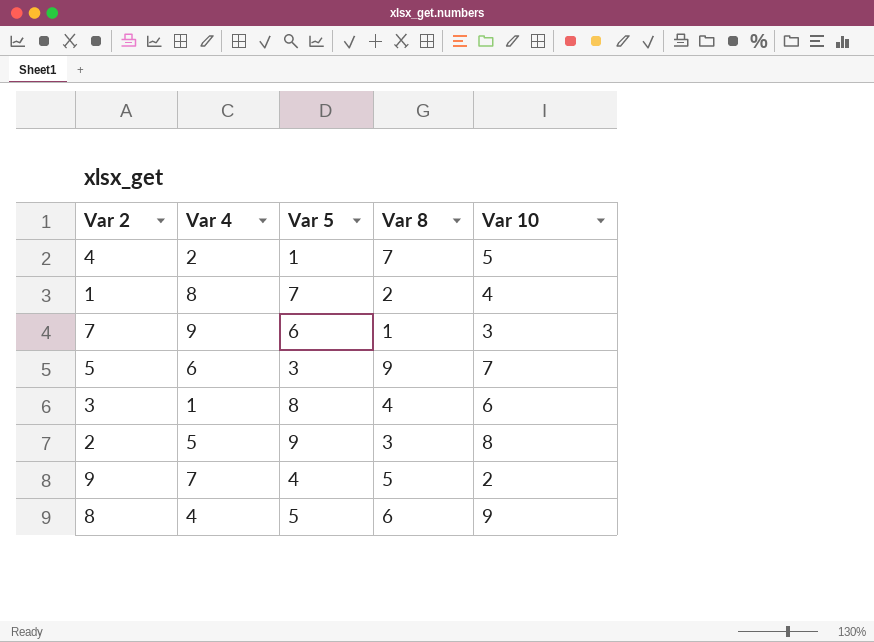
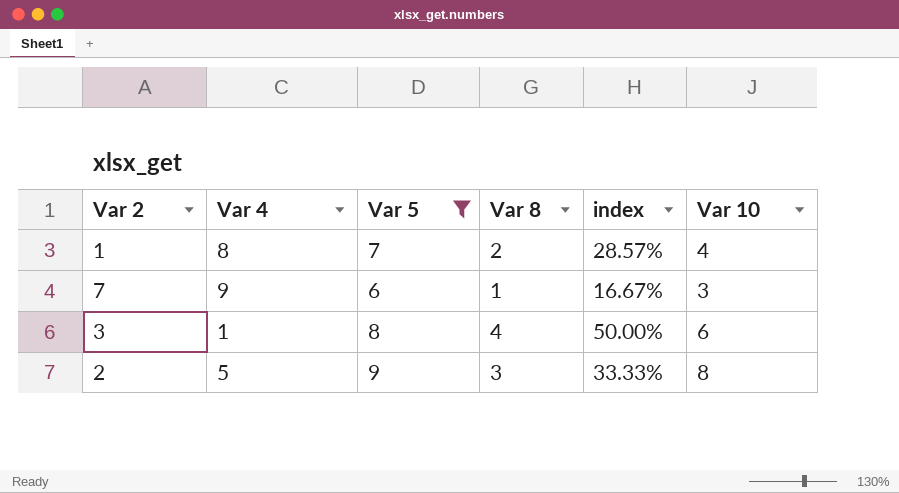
filter: none -> Var 5 >= 6
column index | formula: none -> [Var 8] / [Var 5]

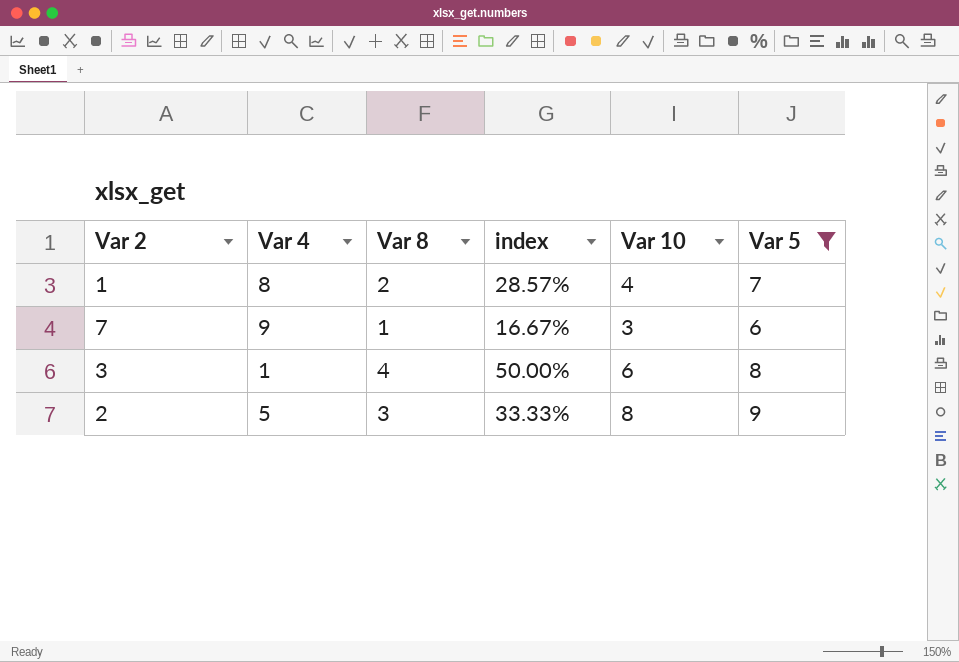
column Var 5 | position: 3 -> 6

